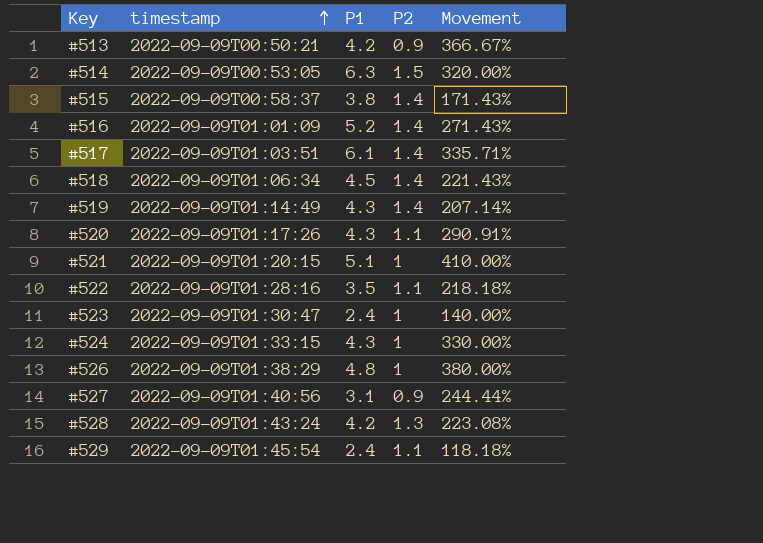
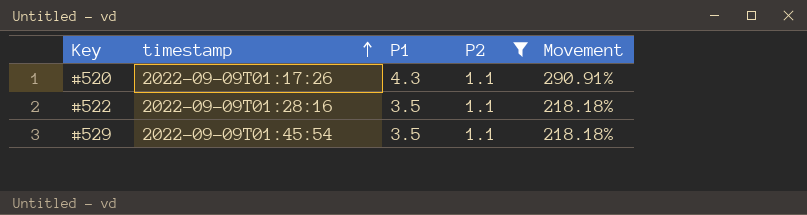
filter: none -> P2 = 1.1
#529 | P1: 2.4 -> 3.5
#529 | Movement: 118.18% -> 218.18%

